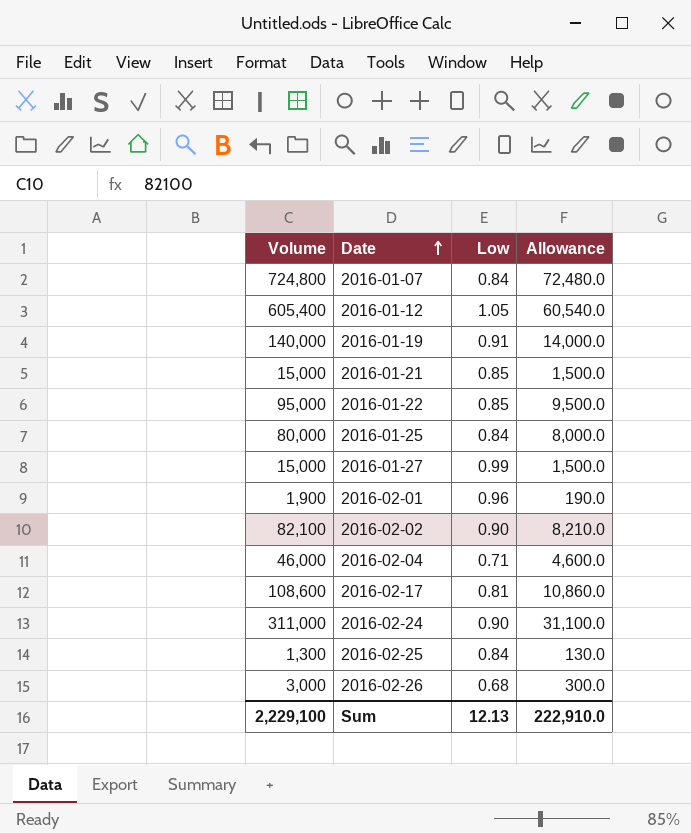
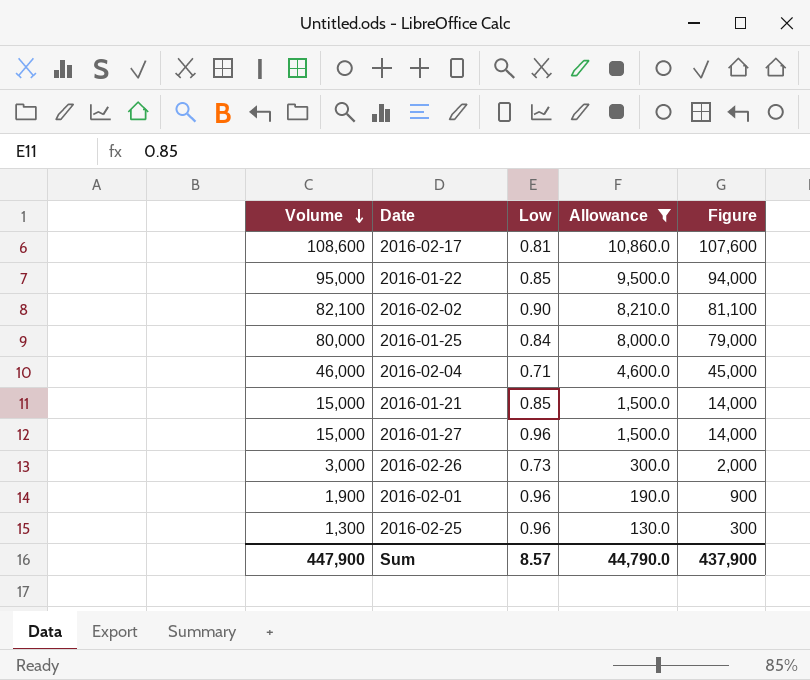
filter: none -> Allowance <= 10,860.0
row order: Date ascending -> Volume descending
column Figure | formula: none -> [Volume] - 1000
2016-01-27 | Low: 0.99 -> 0.96
2016-02-26 | Low: 0.68 -> 0.73
2016-02-25 | Low: 0.84 -> 0.96
Sum | Volume: 2,229,100 -> 447,900
Sum | Low: 12.13 -> 8.57
Sum | Allowance: 222,910.0 -> 44,790.0

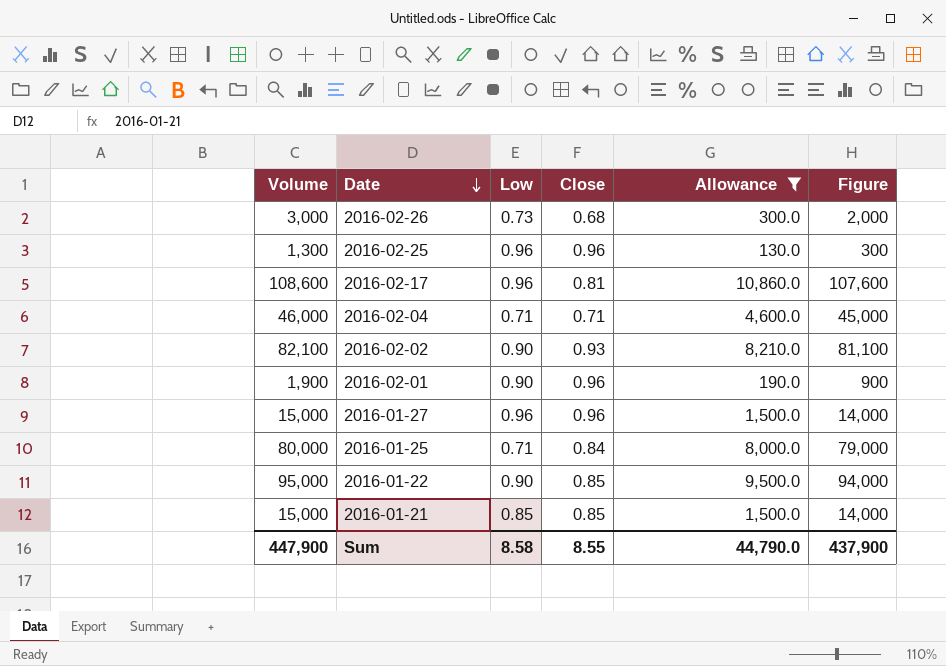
row order: Volume descending -> Date descending
column Close | position: none -> 4
2016-02-17 | Low: 0.81 -> 0.96
2016-02-01 | Low: 0.96 -> 0.90
2016-01-25 | Low: 0.84 -> 0.71
2016-01-22 | Low: 0.85 -> 0.90
Sum | Low: 8.57 -> 8.58

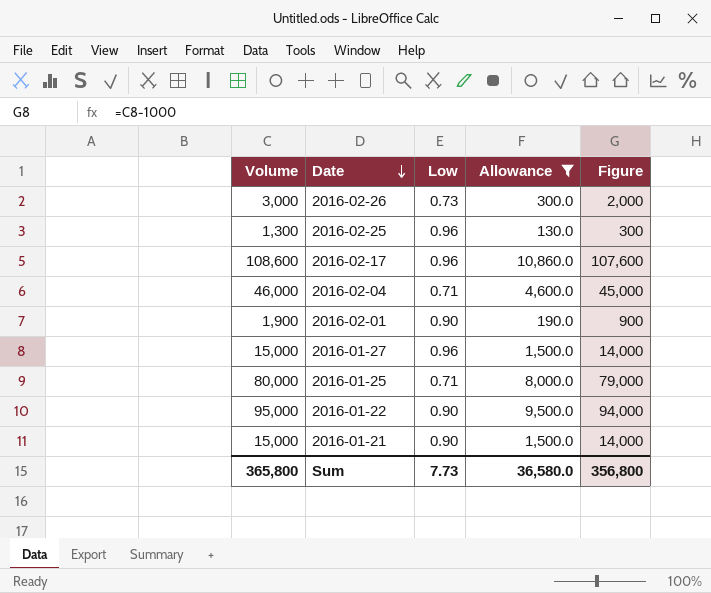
column Close | position: 4 -> none
row 2016-02-02: 82,100 | 0.90 | 0.93 | 8,210.0 | 81,100 -> none
2016-01-21 | Low: 0.85 -> 0.90
Sum | Volume: 447,900 -> 365,800
Sum | Low: 8.58 -> 7.73
Sum | Allowance: 44,790.0 -> 36,580.0
Sum | Figure: 437,900 -> 356,800

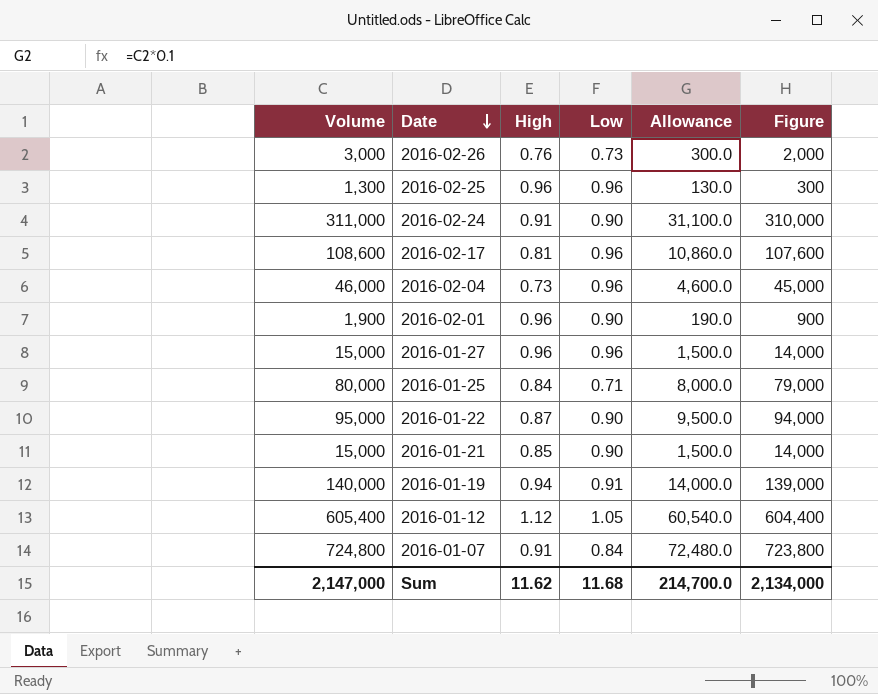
filter: Allowance <= 10,860.0 -> none
column High | position: none -> 3
2016-02-04 | Low: 0.71 -> 0.96
Sum | Volume: 365,800 -> 2,147,000
Sum | Low: 7.73 -> 11.68
Sum | Allowance: 36,580.0 -> 214,700.0
Sum | Figure: 356,800 -> 2,134,000

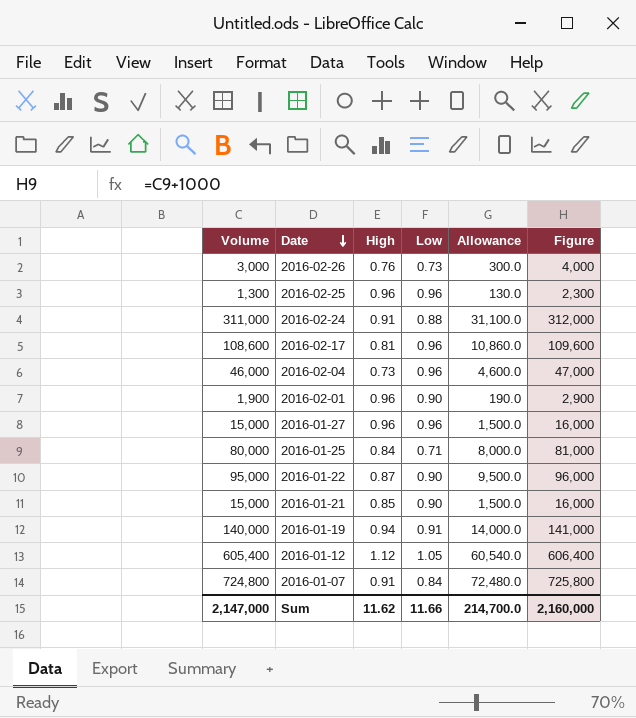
column Figure | formula: [Volume] - 1000 -> [Volume] + 1000
2016-02-24 | Low: 0.90 -> 0.88
Sum | Low: 11.68 -> 11.66
Sum | Figure: 2,134,000 -> 2,160,000

